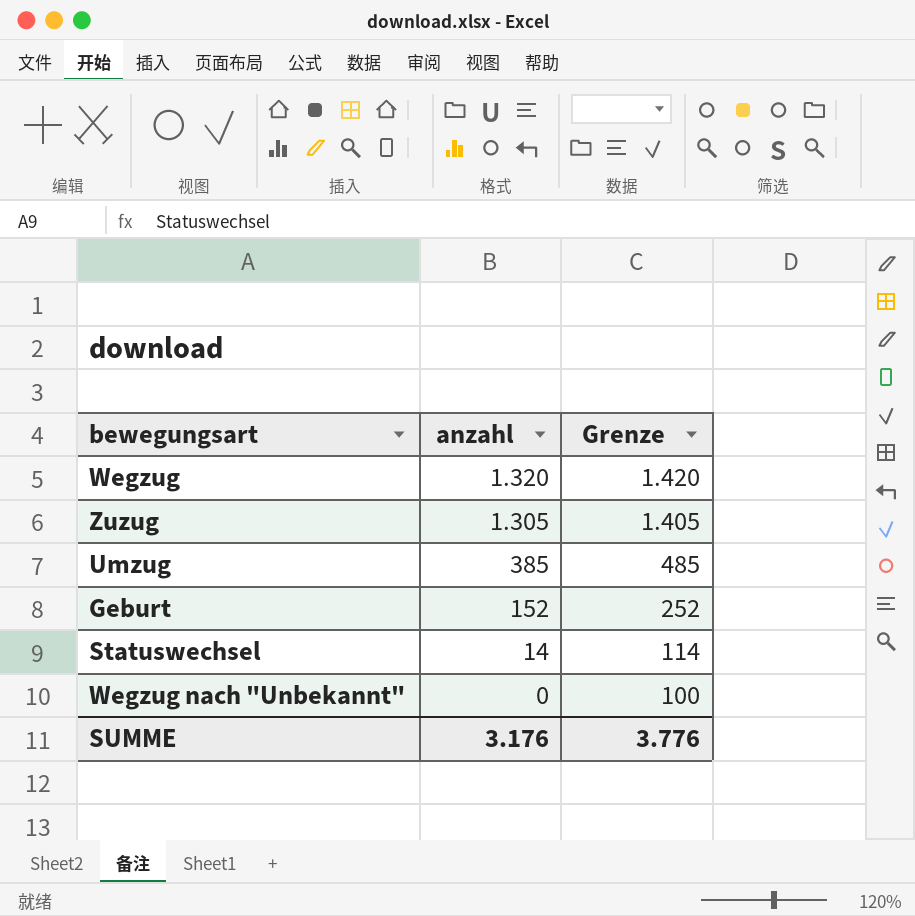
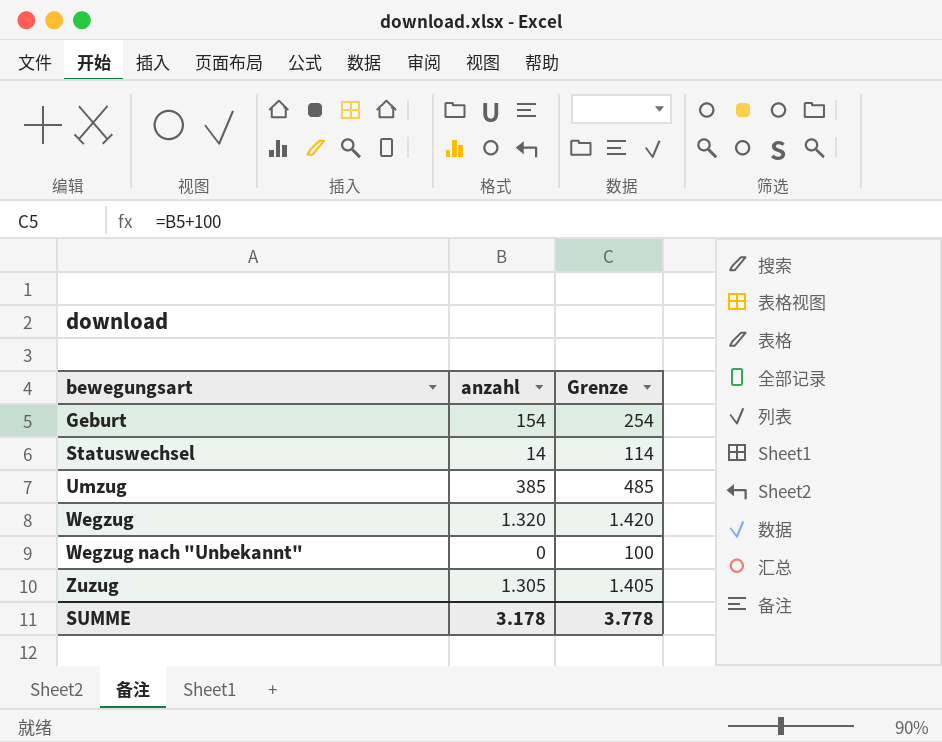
row order: anzahl descending -> bewegungsart ascending
Geburt | anzahl: 152 -> 154
Geburt | Grenze: 252 -> 254
SUMME | anzahl: 3.176 -> 3.178
SUMME | Grenze: 3.776 -> 3.778

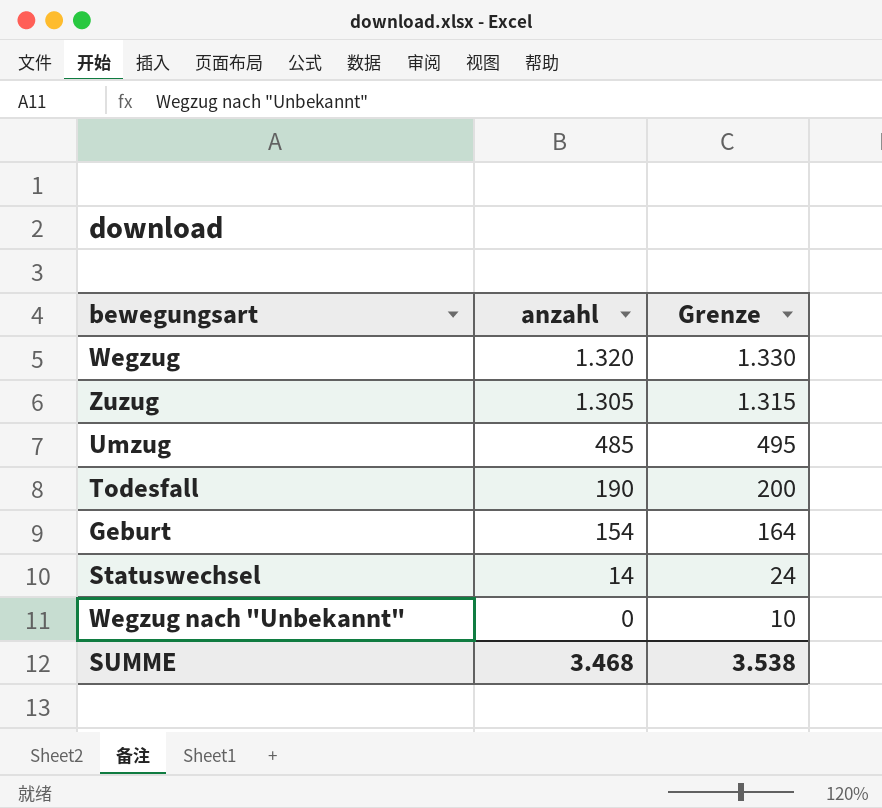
row order: bewegungsart ascending -> anzahl descending
column Grenze | formula: [anzahl] + 100 -> [anzahl] + 10
Umzug | anzahl: 385 -> 485
row Todesfall: none -> 190 | 200
SUMME | anzahl: 3.178 -> 3.468
SUMME | Grenze: 3.778 -> 3.538

